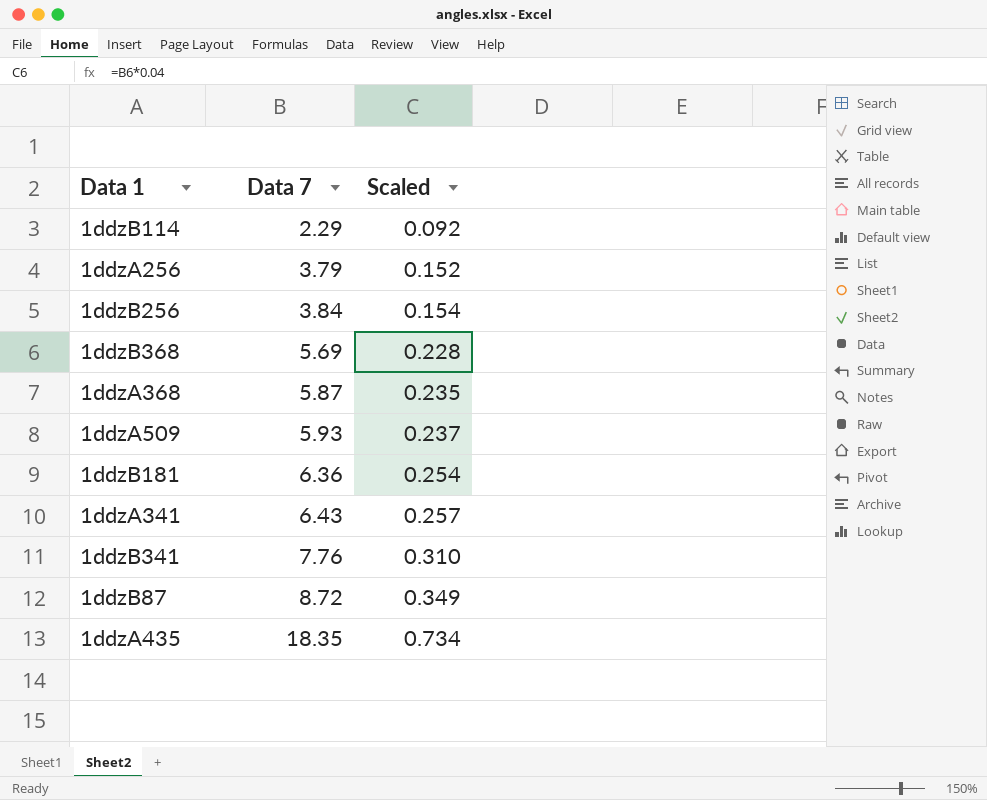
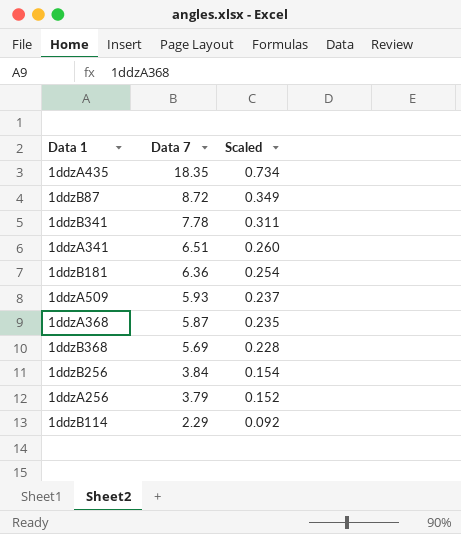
row order: Data 7 ascending -> Data 7 descending
1ddzB341 | Data 7: 7.76 -> 7.78
1ddzB341 | Scaled: 0.310 -> 0.311
1ddzA341 | Data 7: 6.43 -> 6.51
1ddzA341 | Scaled: 0.257 -> 0.260

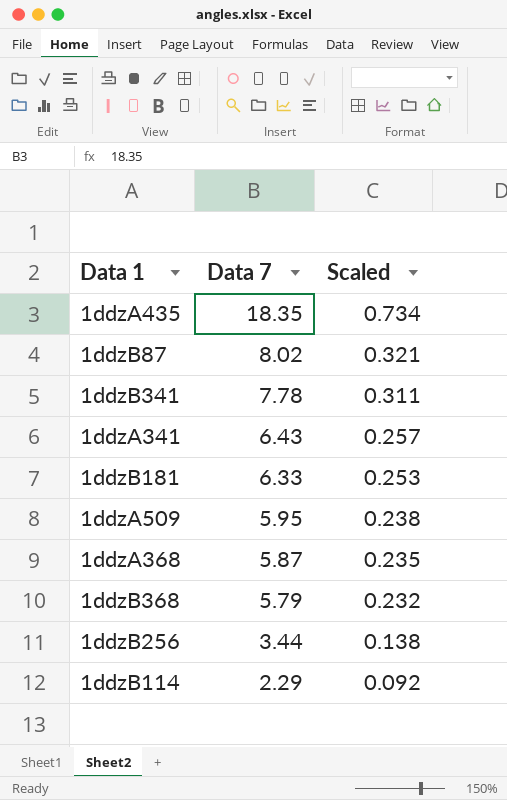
row 1ddzA256: 3.79 | 0.152 -> none
1ddzB87 | Data 7: 8.72 -> 8.02
1ddzB87 | Scaled: 0.349 -> 0.321
1ddzA341 | Data 7: 6.51 -> 6.43
1ddzA341 | Scaled: 0.260 -> 0.257
1ddzB181 | Data 7: 6.36 -> 6.33
1ddzB181 | Scaled: 0.254 -> 0.253
1ddzA509 | Data 7: 5.93 -> 5.95
1ddzA509 | Scaled: 0.237 -> 0.238
1ddzB368 | Data 7: 5.69 -> 5.79
1ddzB368 | Scaled: 0.228 -> 0.232
1ddzB256 | Data 7: 3.84 -> 3.44
1ddzB256 | Scaled: 0.154 -> 0.138

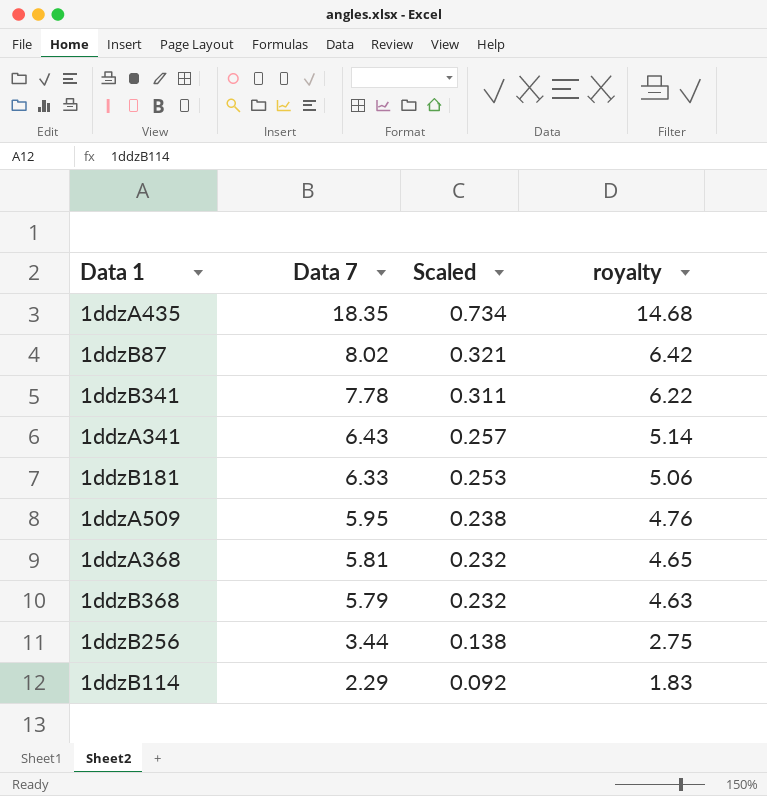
column royalty | formula: none -> [Data 7] * 0.8
1ddzA368 | Data 7: 5.87 -> 5.81
1ddzA368 | Scaled: 0.235 -> 0.232

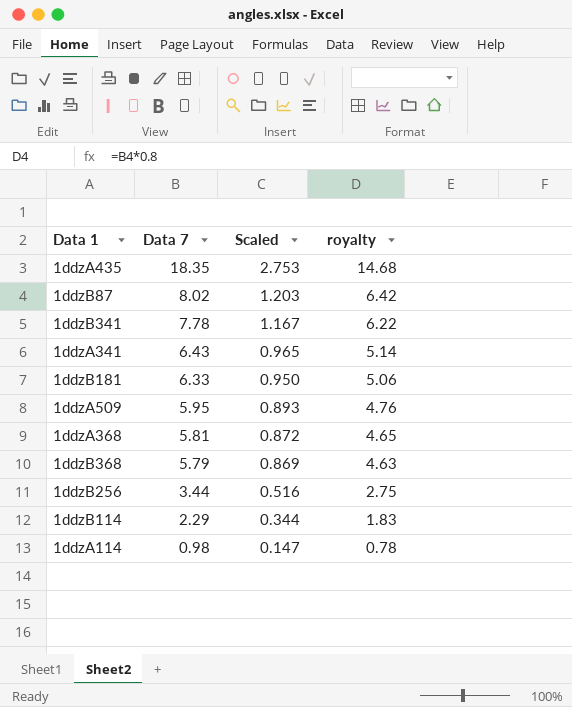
column Scaled | formula: [Data 7] * 0.04 -> [Data 7] * 0.15
row 1ddzA114: none -> 0.98 | 0.147 | 0.78

